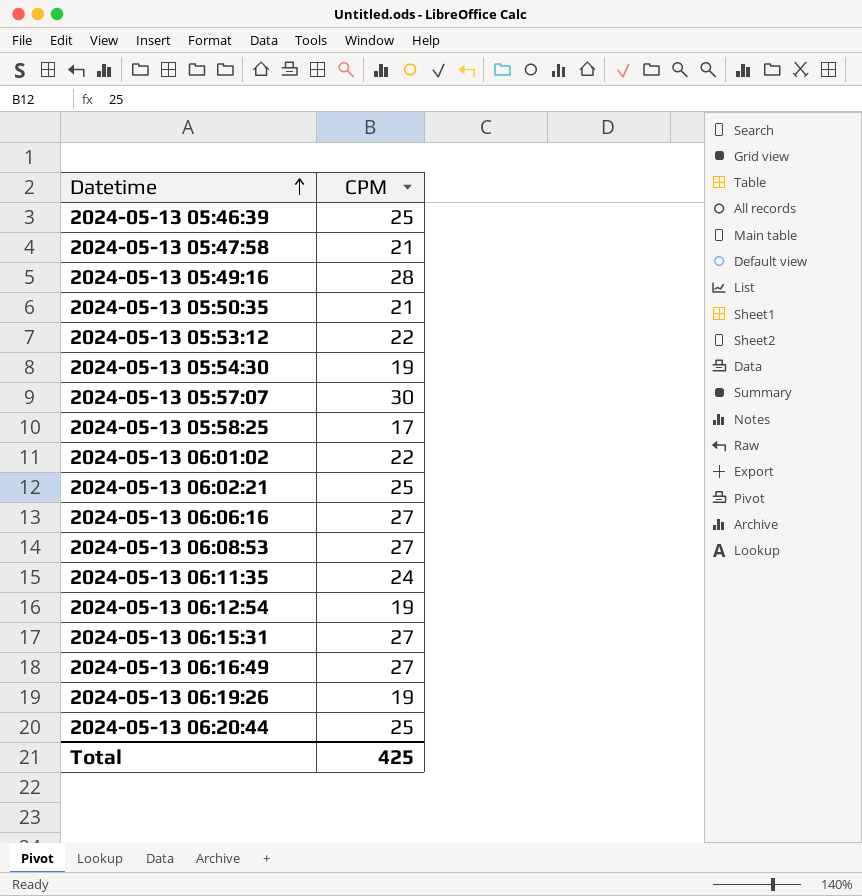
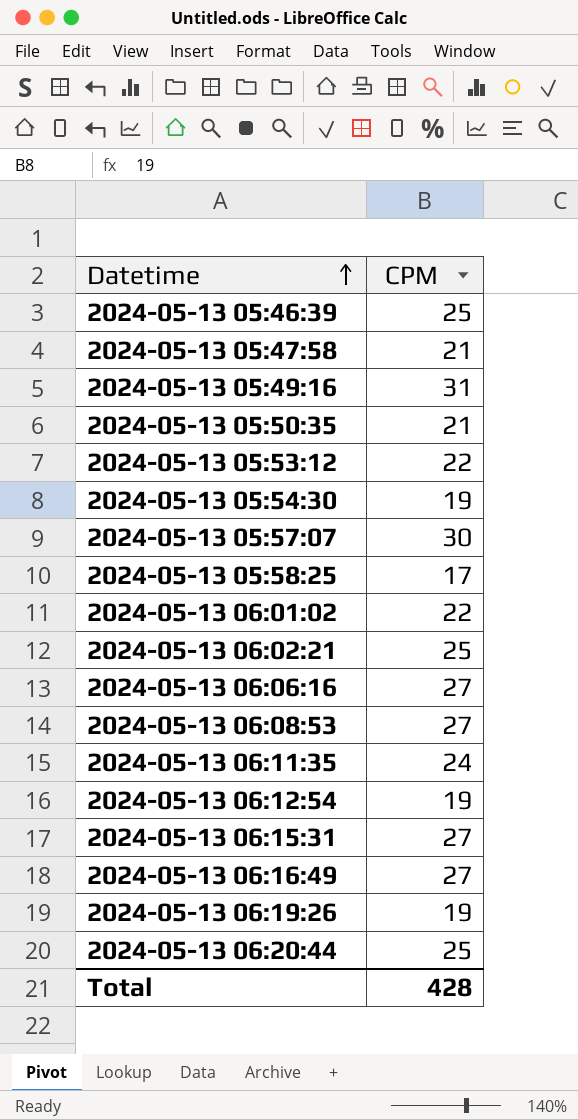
2024-05-13 05:49:16 | CPM: 28 -> 31
Total | CPM: 425 -> 428

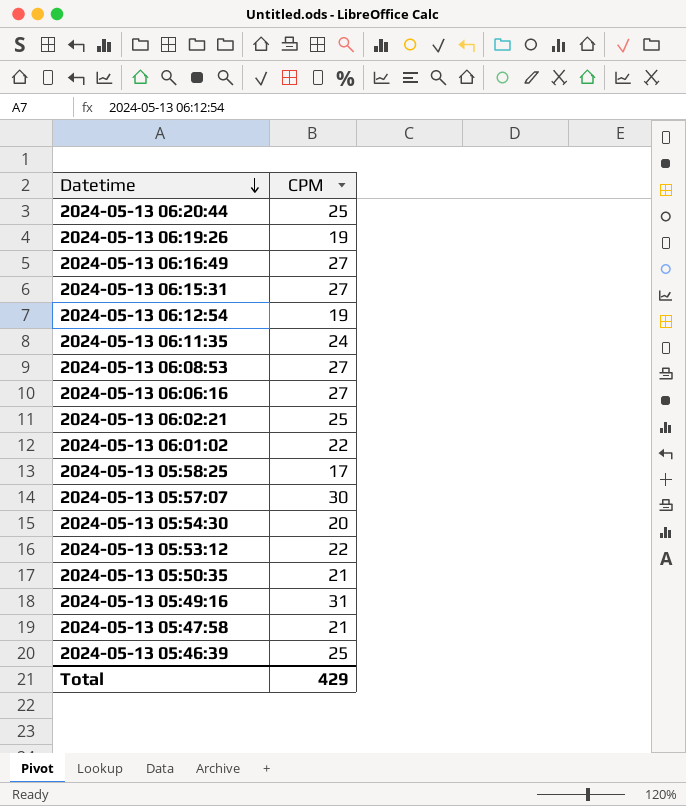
row order: Datetime ascending -> Datetime descending
2024-05-13 05:54:30 | CPM: 19 -> 20
Total | CPM: 428 -> 429

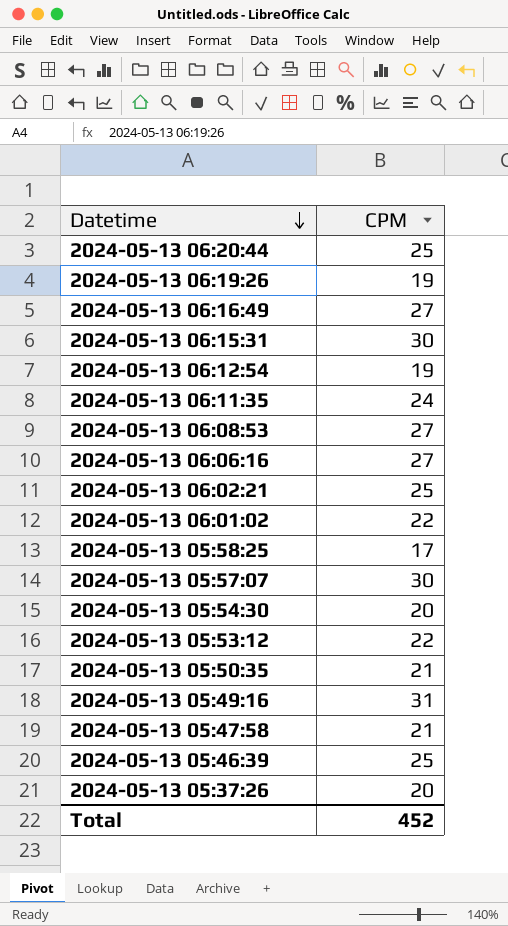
2024-05-13 06:15:31 | CPM: 27 -> 30
row 2024-05-13 05:37:26: none -> 20
Total | CPM: 429 -> 452

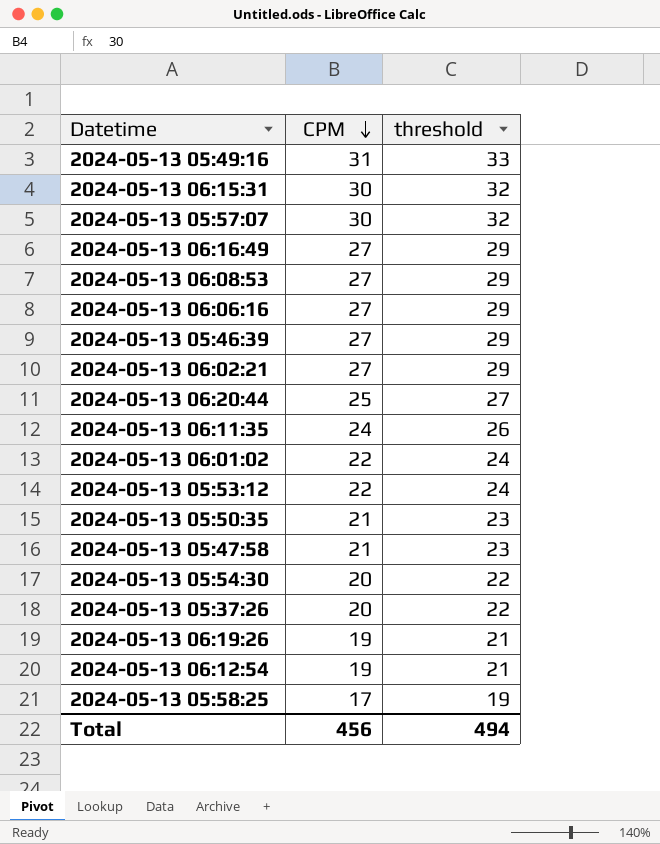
row order: Datetime descending -> CPM descending
column threshold | formula: none -> [CPM] + 2
2024-05-13 05:46:39 | CPM: 25 -> 27
2024-05-13 06:02:21 | CPM: 25 -> 27
Total | CPM: 452 -> 456

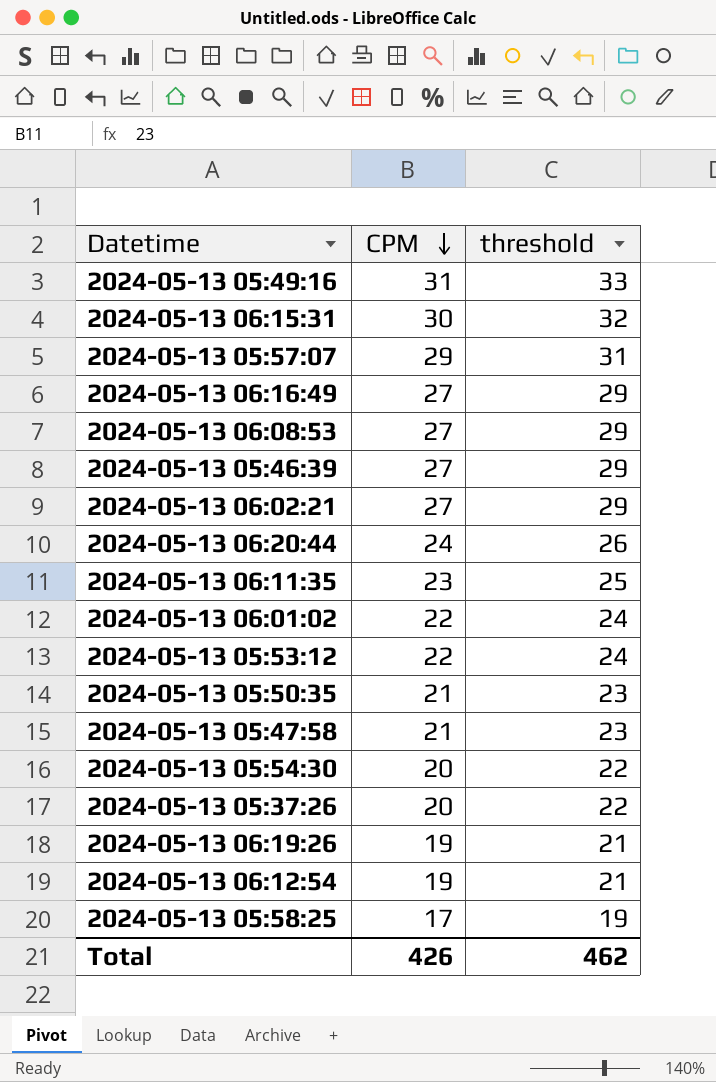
row 2024-05-13 06:06:16: 27 | 29 -> none
2024-05-13 05:57:07 | CPM: 30 -> 29
2024-05-13 05:57:07 | threshold: 32 -> 31
2024-05-13 06:20:44 | CPM: 25 -> 24
2024-05-13 06:20:44 | threshold: 27 -> 26
2024-05-13 06:11:35 | CPM: 24 -> 23
2024-05-13 06:11:35 | threshold: 26 -> 25
Total | CPM: 456 -> 426
Total | threshold: 494 -> 462

